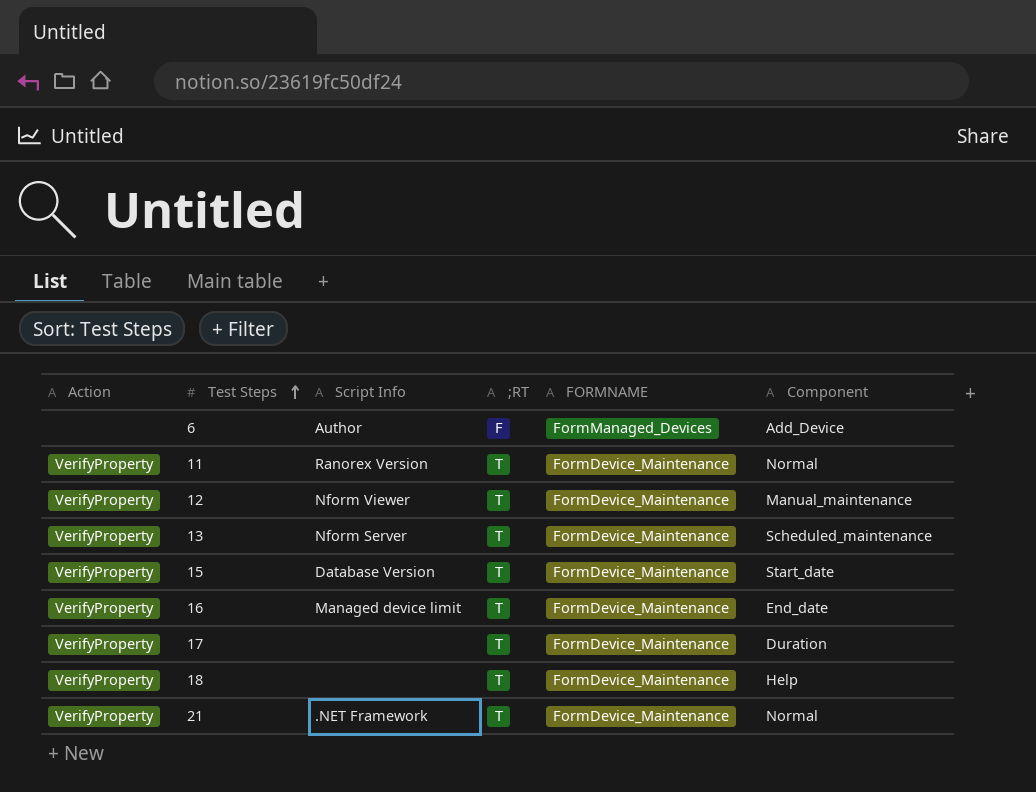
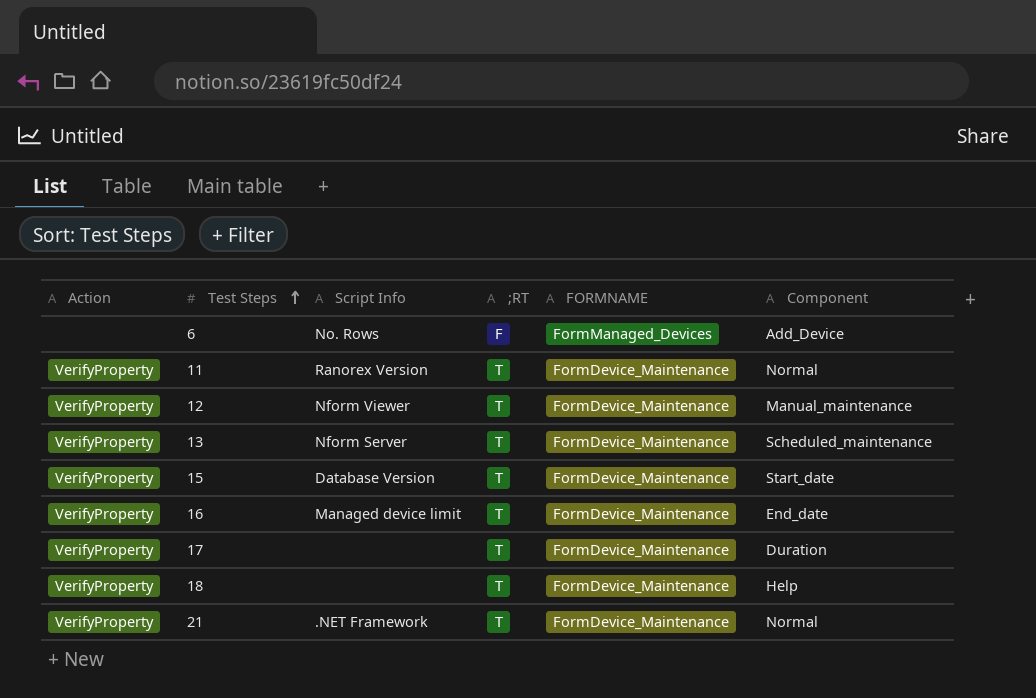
6 | Script Info: Author -> No. Rows

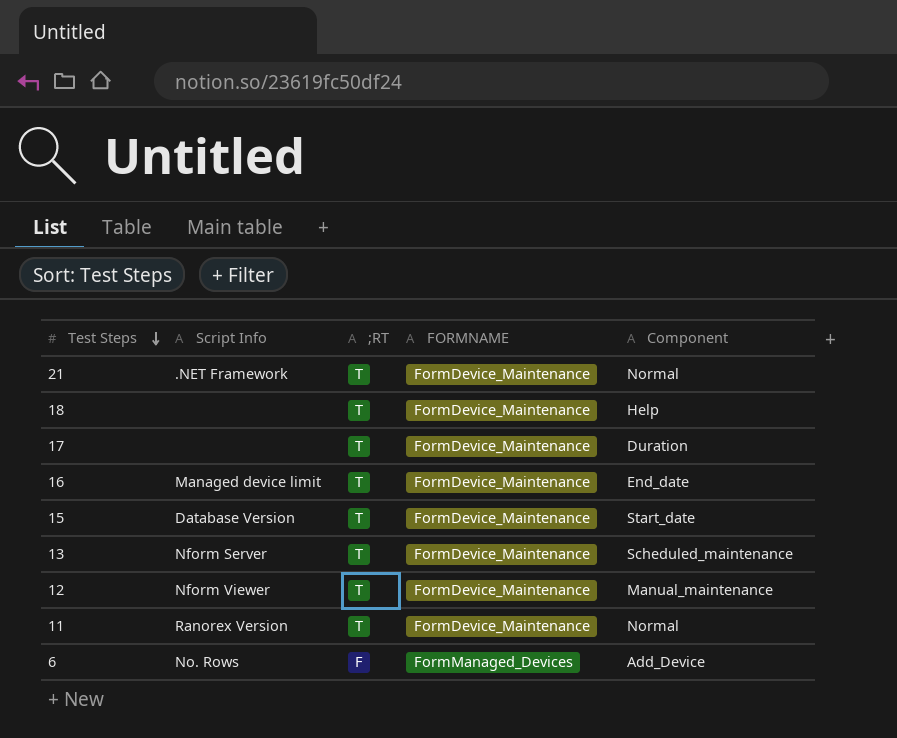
row order: Test Steps ascending -> Test Steps descending
column Action | position: 1 -> none

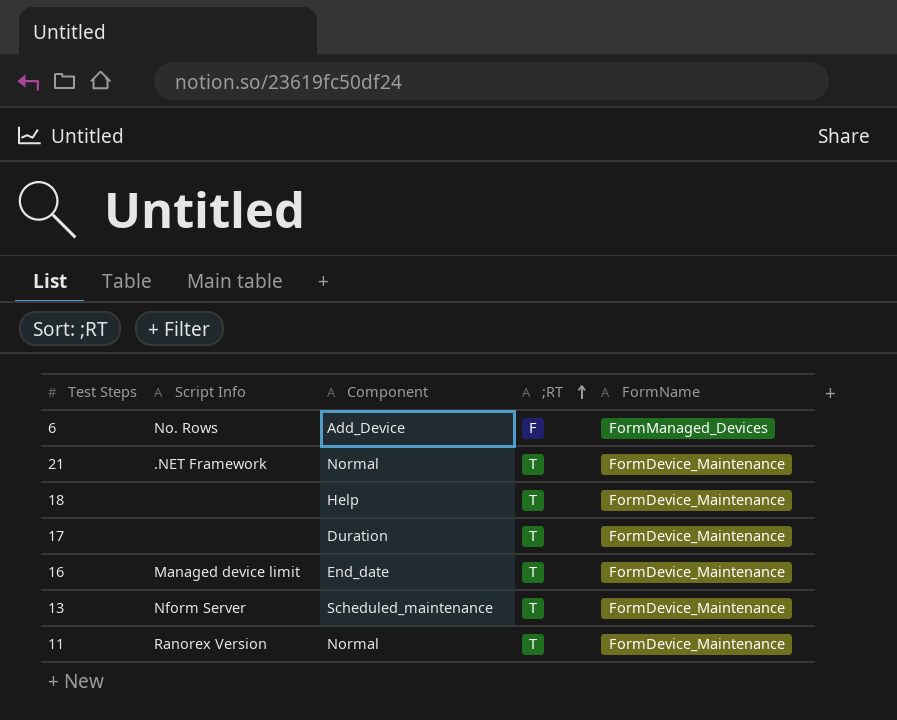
row order: Test Steps descending -> ;RT ascending
column Component | position: 5 -> 3
column name: FORMNAME -> FormName
row 15: Database Version | T | FormDevice_Maintenance | Start_date -> none
row 12: Nform Viewer | T | FormDevice_Maintenance | Manual_maintenance -> none

